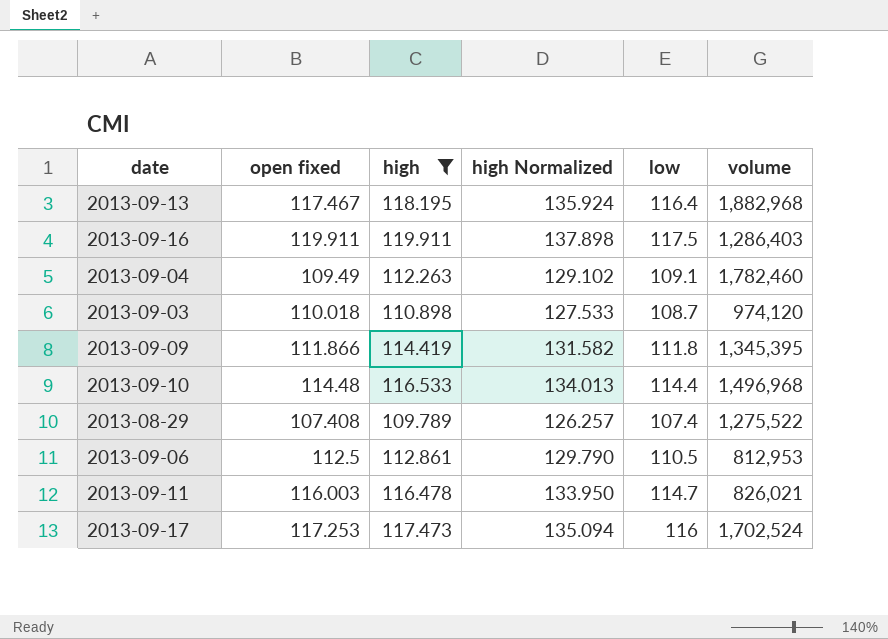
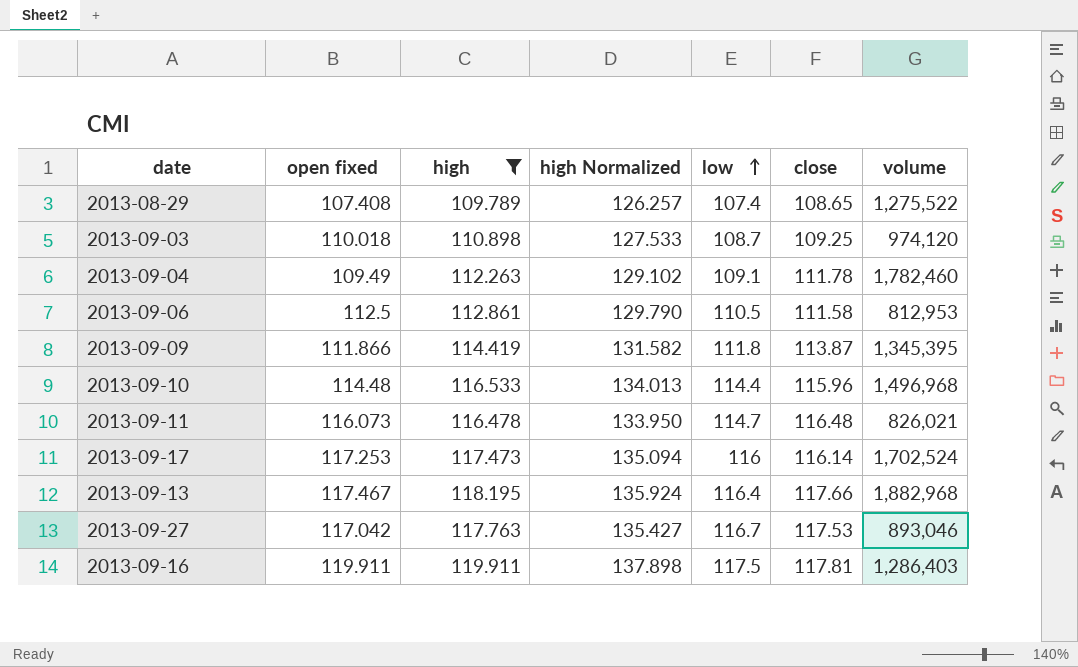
row order: none -> low ascending
column close | position: none -> 6
2013-09-11 | open fixed: 116.003 -> 116.073
row 2013-09-27: none -> 117.042 | 117.763 | 135.427 | 116.7 | 117.53 | 893,046

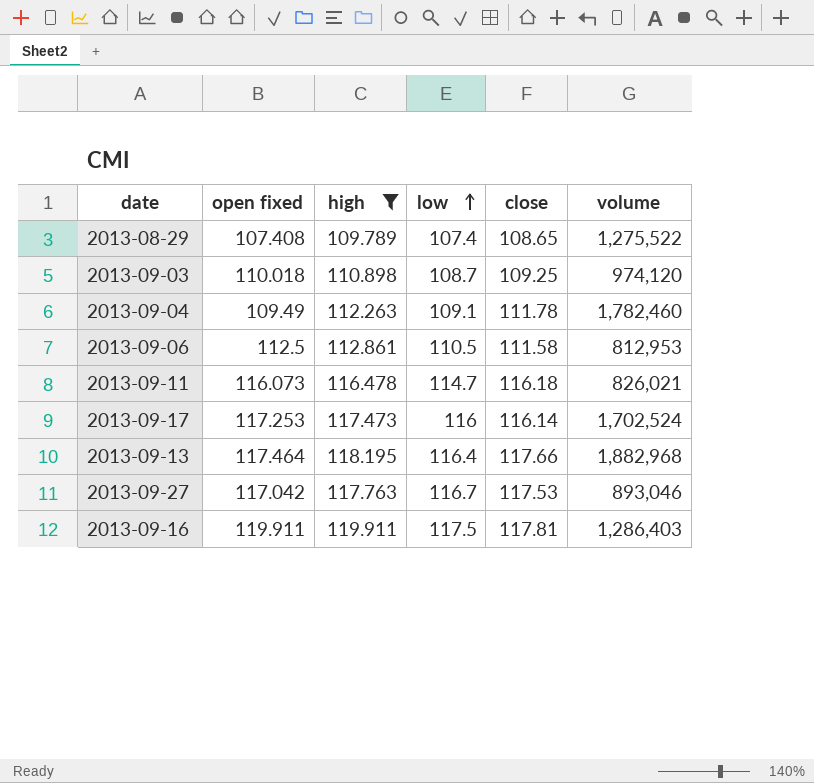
column high Normalized | formula: [high] * 1.15 -> none
row 2013-09-09: 111.866 | 114.419 | 131.582 | 111.8 | 113.87 | 1,345,395 -> none
row 2013-09-10: 114.48 | 116.533 | 134.013 | 114.4 | 115.96 | 1,496,968 -> none
2013-09-11 | close: 116.48 -> 116.18
2013-09-13 | open fixed: 117.467 -> 117.464

